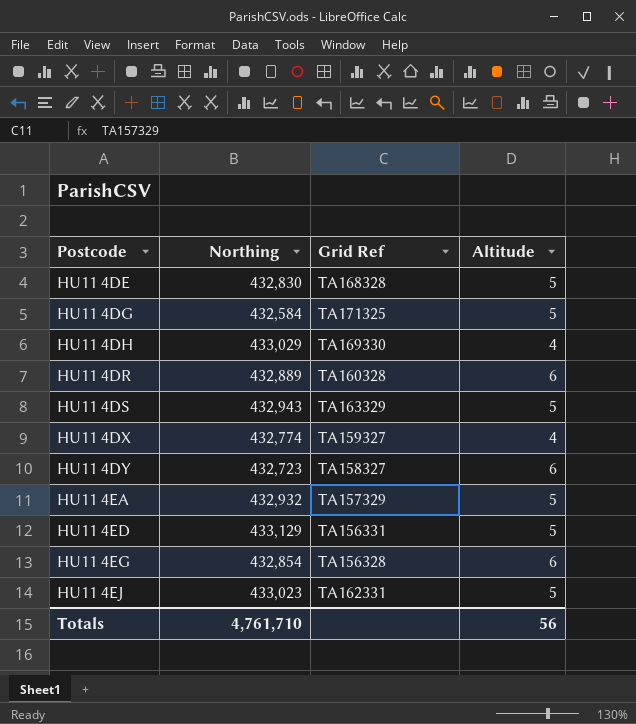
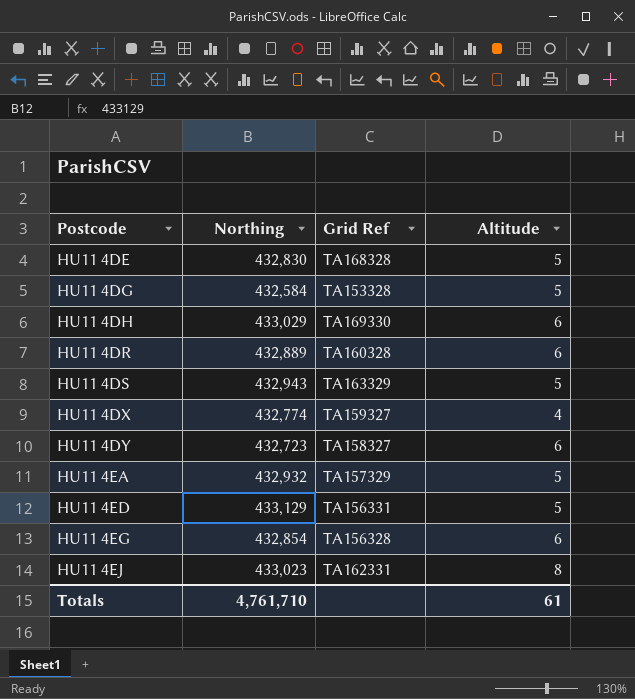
HU11 4DG | Grid Ref: TA171325 -> TA153328
HU11 4DH | Altitude: 4 -> 6
HU11 4EJ | Altitude: 5 -> 8
Totals | Altitude: 56 -> 61

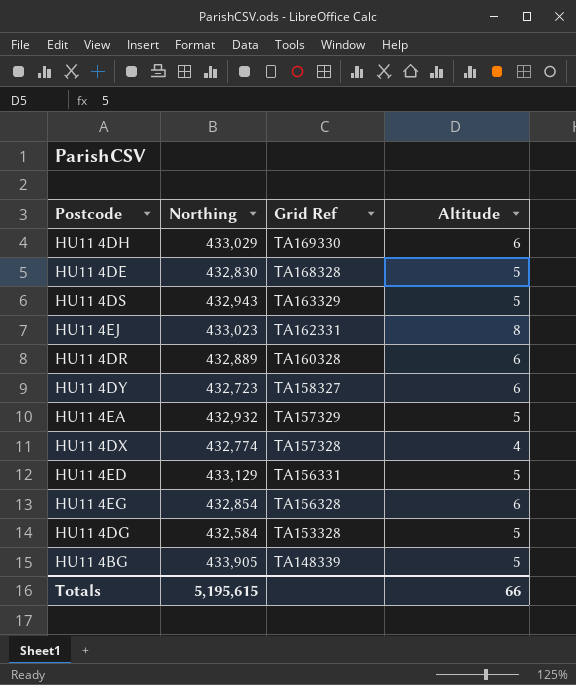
row order: Postcode ascending -> Grid Ref descending
HU11 4DX | Grid Ref: TA159327 -> TA157328
row HU11 4BG: none -> 433,905 | TA148339 | 5
Totals | Northing: 4,761,710 -> 5,195,615
Totals | Altitude: 61 -> 66

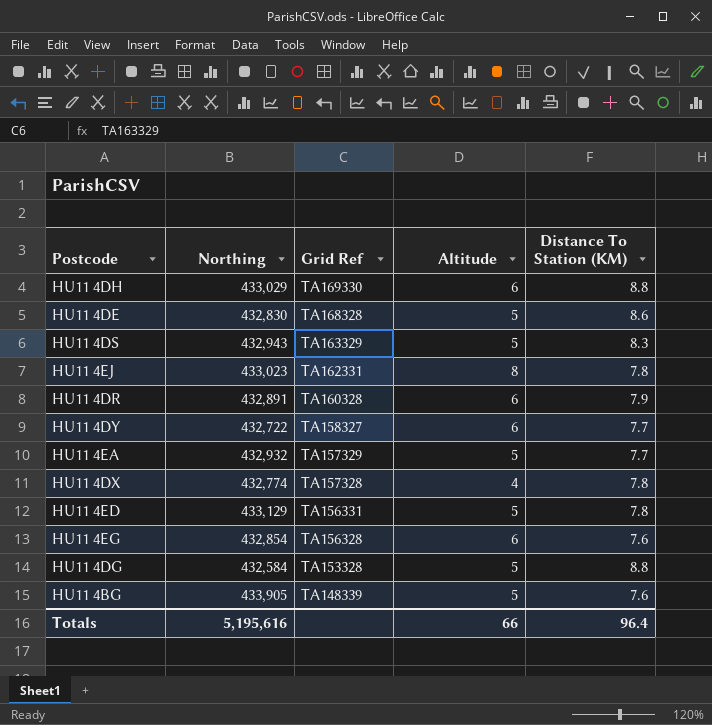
column Distance To Station (KM) | position: none -> 5
HU11 4DR | Northing: 432,889 -> 432,891
HU11 4DY | Northing: 432,723 -> 432,722
Totals | Northing: 5,195,615 -> 5,195,616

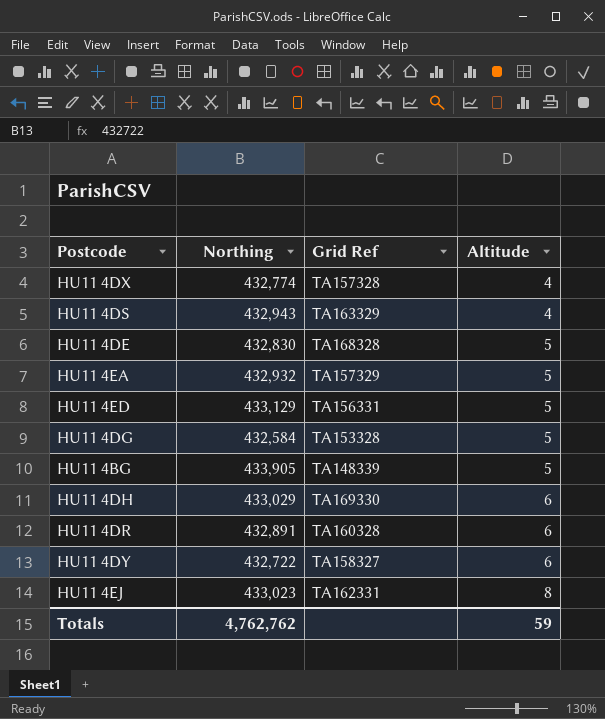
row order: Grid Ref descending -> Altitude ascending
column Distance To Station (KM) | position: 5 -> none
row HU11 4EG: 432,854 | TA156328 | 6 | 7.6 -> none
HU11 4DS | Altitude: 5 -> 4
Totals | Northing: 5,195,616 -> 4,762,762
Totals | Altitude: 66 -> 59

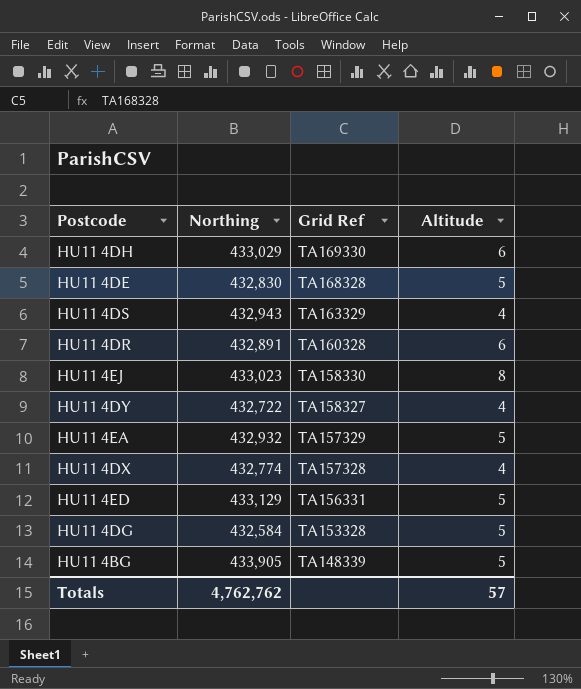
row order: Altitude ascending -> Grid Ref descending
HU11 4EJ | Grid Ref: TA162331 -> TA158330
HU11 4DY | Altitude: 6 -> 4
Totals | Altitude: 59 -> 57

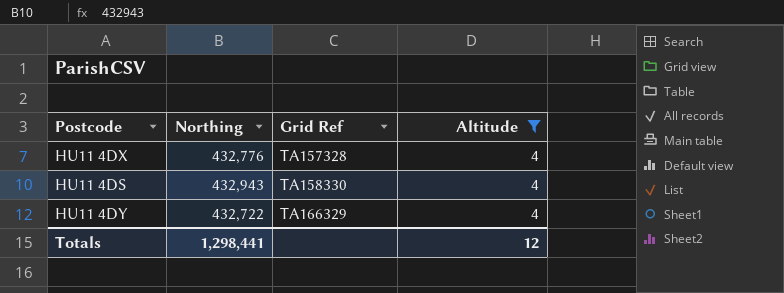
filter: none -> Altitude = 4
row order: Grid Ref descending -> Grid Ref ascending
HU11 4DX | Northing: 432,774 -> 432,776
HU11 4DS | Grid Ref: TA163329 -> TA158330
HU11 4DY | Grid Ref: TA158327 -> TA166329
Totals | Northing: 4,762,762 -> 1,298,441
Totals | Altitude: 57 -> 12

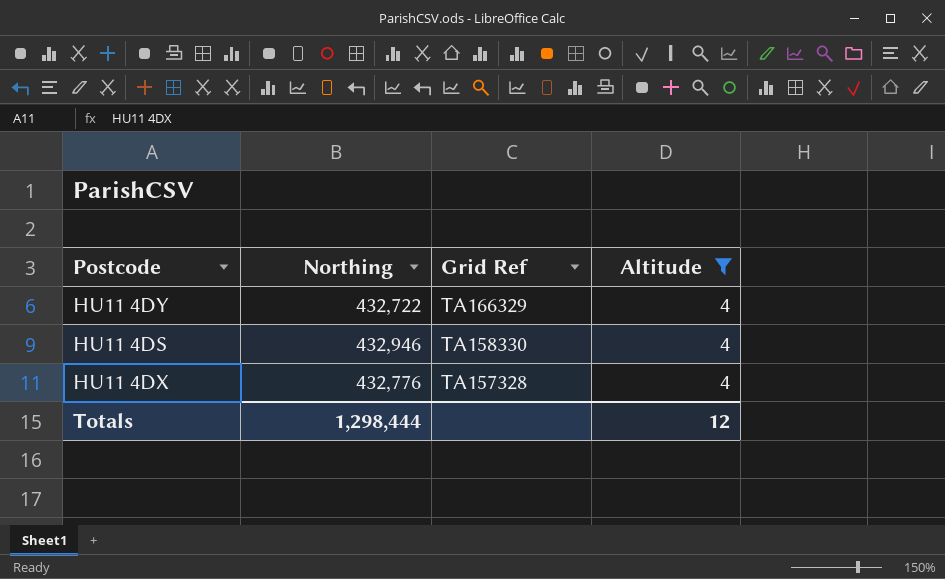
row order: Grid Ref ascending -> Grid Ref descending
HU11 4DS | Northing: 432,943 -> 432,946
Totals | Northing: 1,298,441 -> 1,298,444

